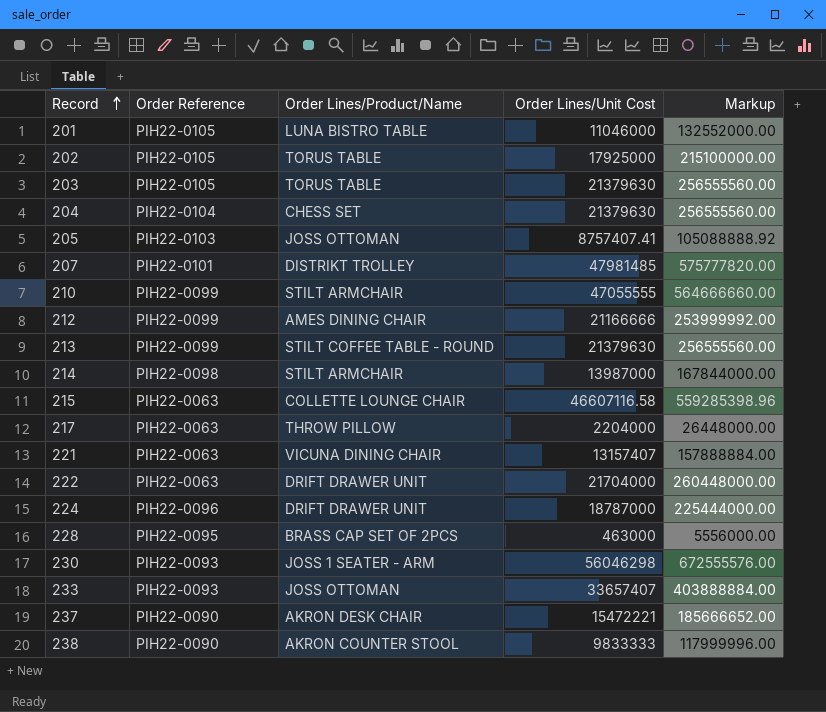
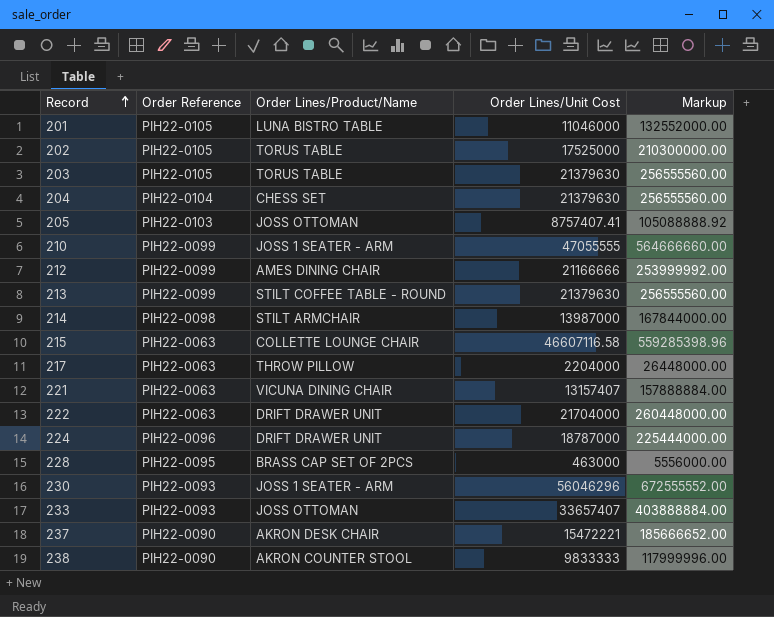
row 207: PIH22-0101 | DISTRIKT TROLLEY | 47981485 | 575777820.00 -> none
202 | Order Lines/Unit Cost: 17925000 -> 17525000
202 | Markup: 215100000.00 -> 210300000.00
210 | Order Lines/Product/Name: STILT ARMCHAIR -> JOSS 1 SEATER - ARM
230 | Order Lines/Unit Cost: 56046298 -> 56046296
230 | Markup: 672555576.00 -> 672555552.00

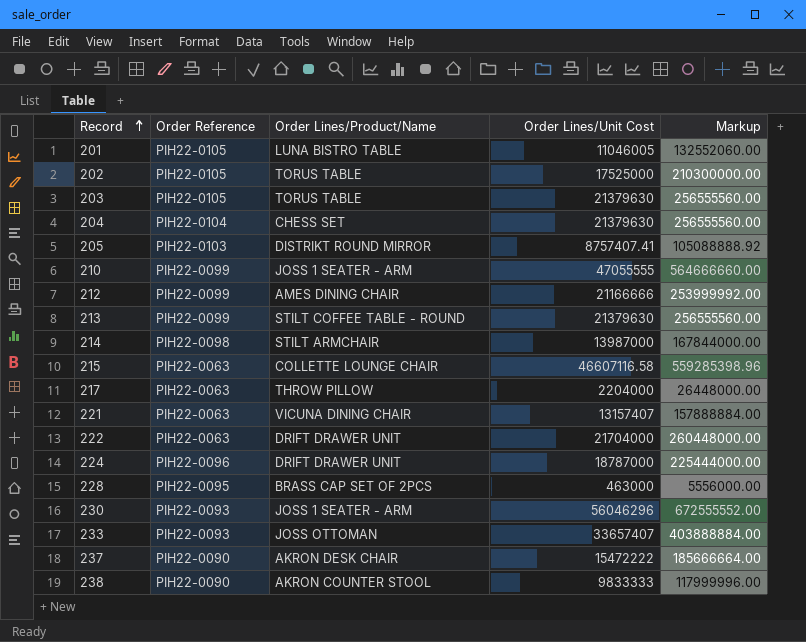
201 | Order Lines/Unit Cost: 11046000 -> 11046005
201 | Markup: 132552000.00 -> 132552060.00
205 | Order Lines/Product/Name: JOSS OTTOMAN -> DISTRIKT ROUND MIRROR
237 | Order Lines/Unit Cost: 15472221 -> 15472222
237 | Markup: 185666652.00 -> 185666664.00

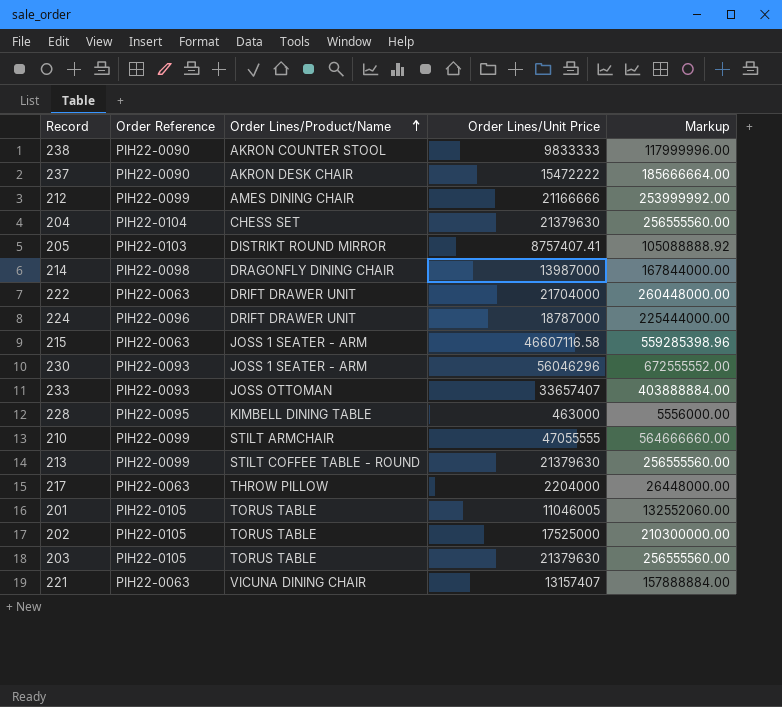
row order: Record ascending -> Order Lines/Product/Name ascending
column name: Order Lines/Unit Cost -> Order Lines/Unit Price
214 | Order Lines/Product/Name: STILT ARMCHAIR -> DRAGONFLY DINING CHAIR
215 | Order Lines/Product/Name: COLLETTE LOUNGE CHAIR -> JOSS 1 SEATER - ARM
228 | Order Lines/Product/Name: BRASS CAP SET OF 2PCS -> KIMBELL DINING TABLE
210 | Order Lines/Product/Name: JOSS 1 SEATER - ARM -> STILT ARMCHAIR
201 | Order Lines/Product/Name: LUNA BISTRO TABLE -> TORUS TABLE

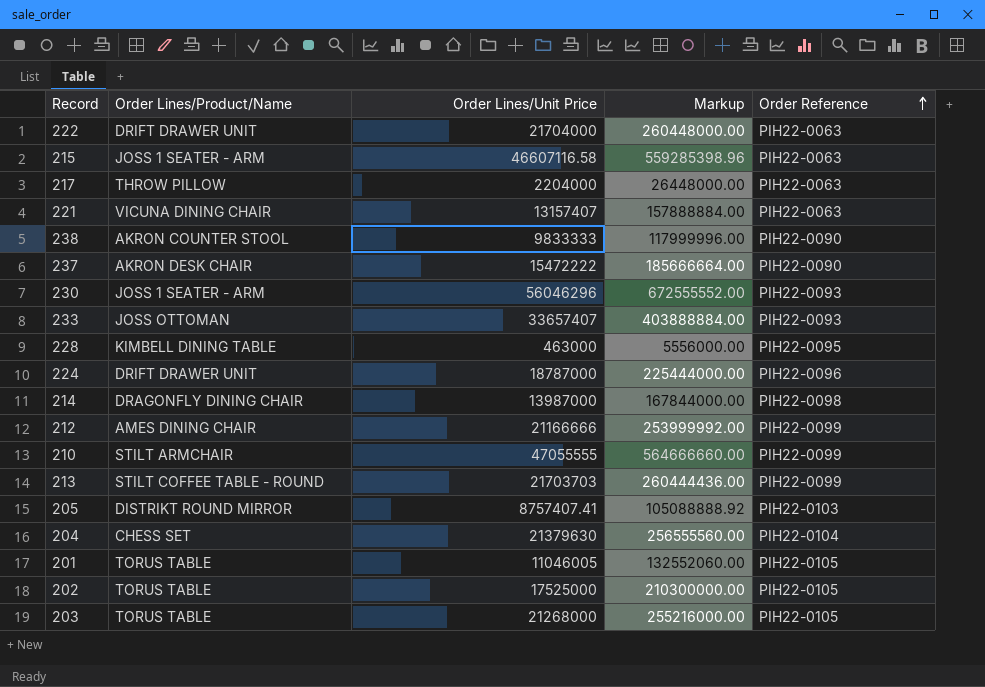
row order: Order Lines/Product/Name ascending -> Order Reference ascending
column Order Reference | position: 2 -> 5
213 | Order Lines/Unit Price: 21379630 -> 21703703
213 | Markup: 256555560.00 -> 260444436.00
203 | Order Lines/Unit Price: 21379630 -> 21268000
203 | Markup: 256555560.00 -> 255216000.00

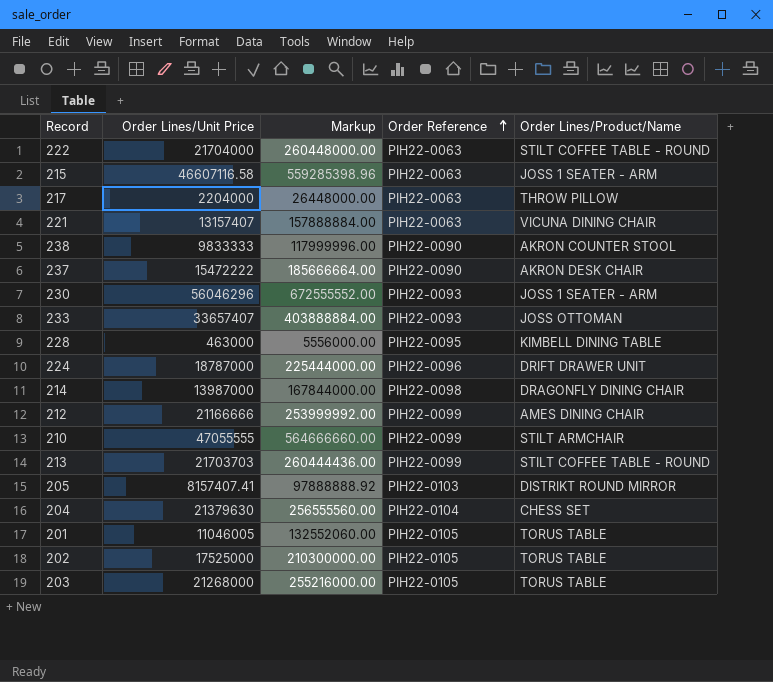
column Order Lines/Product/Name | position: 2 -> 5
222 | Order Lines/Product/Name: DRIFT DRAWER UNIT -> STILT COFFEE TABLE - ROUND
205 | Order Lines/Unit Price: 8757407.41 -> 8157407.41
205 | Markup: 105088888.92 -> 97888888.92

